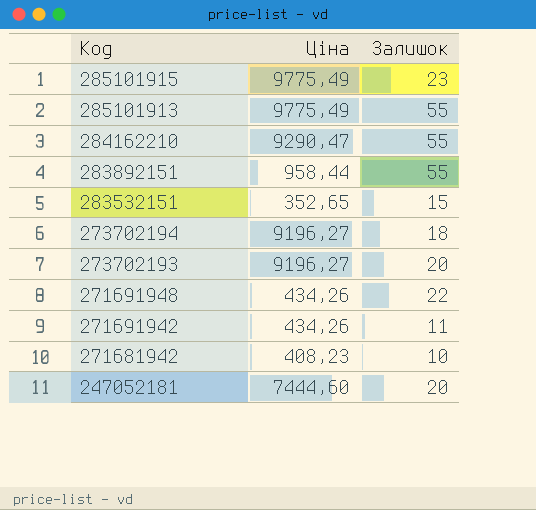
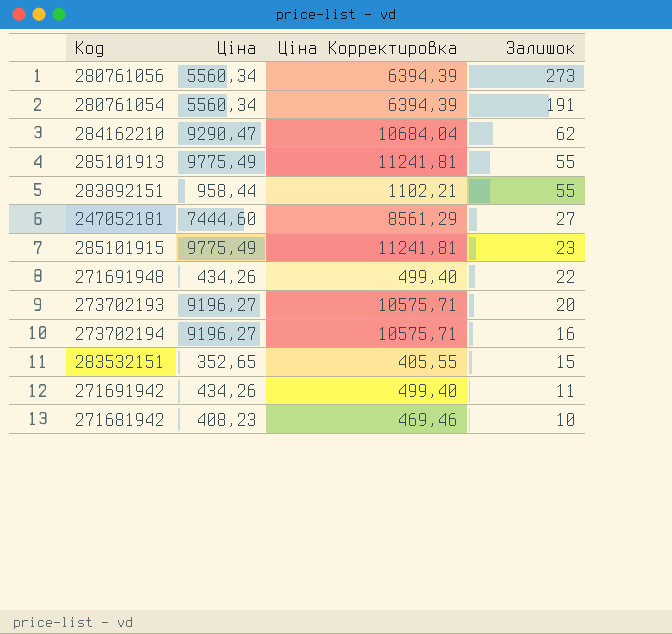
row order: Код descending -> Залишок descending
column Ціна Корректировка | formula: none -> [Ціна] * 1,15
row 280761056: none -> 5560,34 | 6394,39 | 273
row 280761054: none -> 5560,34 | 6394,39 | 191
284162210 | Залишок: 55 -> 62
247052181 | Залишок: 20 -> 27
273702194 | Залишок: 18 -> 16

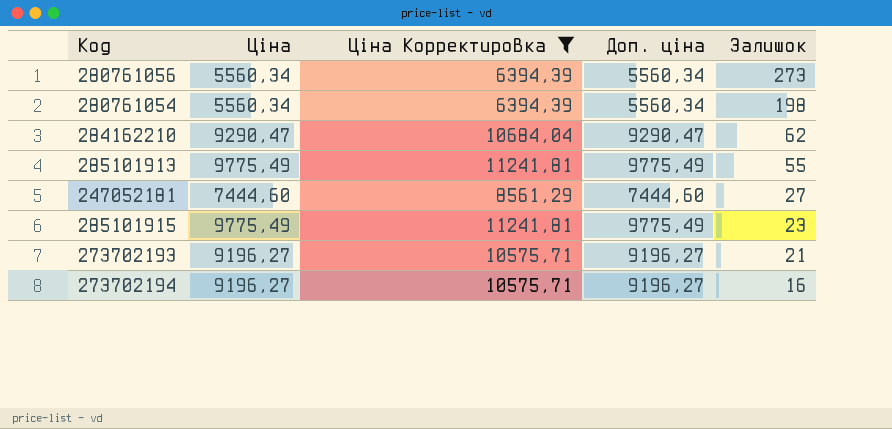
filter: none -> Ціна Корректировка >= 6394,39
column Доп. ціна | position: none -> 4
280761054 | Залишок: 191 -> 198
273702193 | Залишок: 20 -> 21

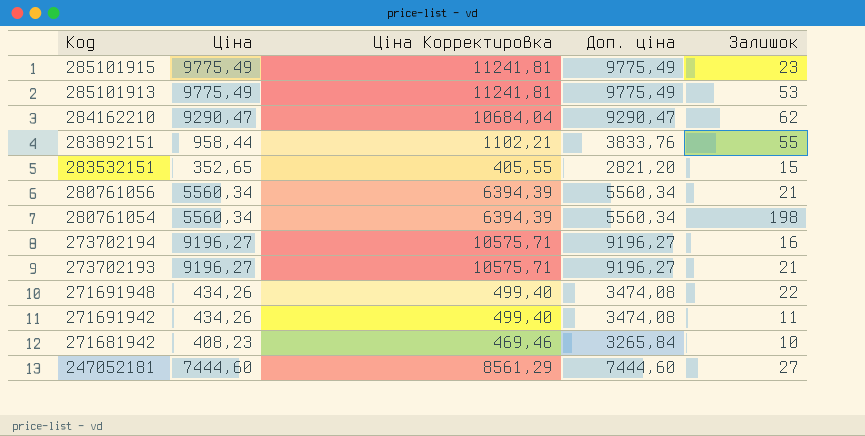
filter: Ціна Корректировка >= 6394,39 -> none
row order: Залишок descending -> Код descending
285101913 | Залишок: 55 -> 53
280761056 | Залишок: 273 -> 21

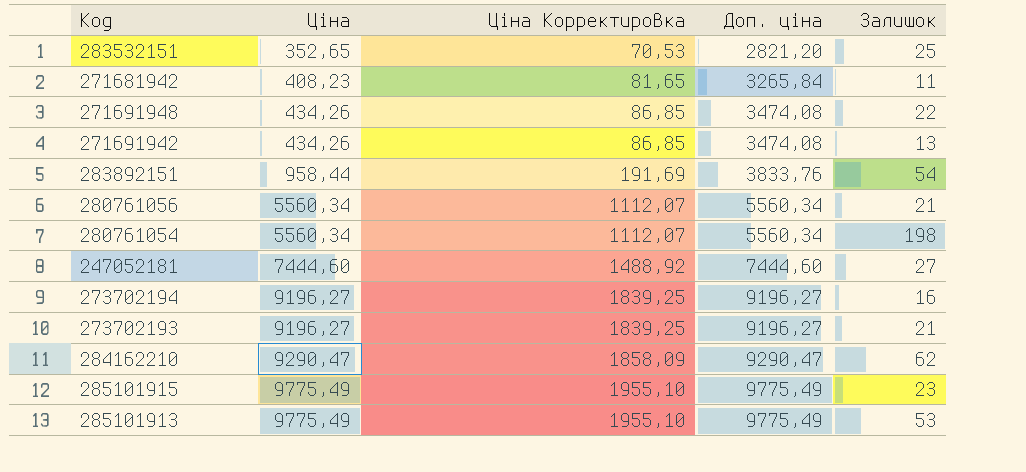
row order: Код descending -> Ціна ascending
column Ціна Корректировка | formula: [Ціна] * 1,15 -> [Ціна] * 0,2
283532151 | Залишок: 15 -> 25
271681942 | Залишок: 10 -> 11
271691942 | Залишок: 11 -> 13
283892151 | Залишок: 55 -> 54

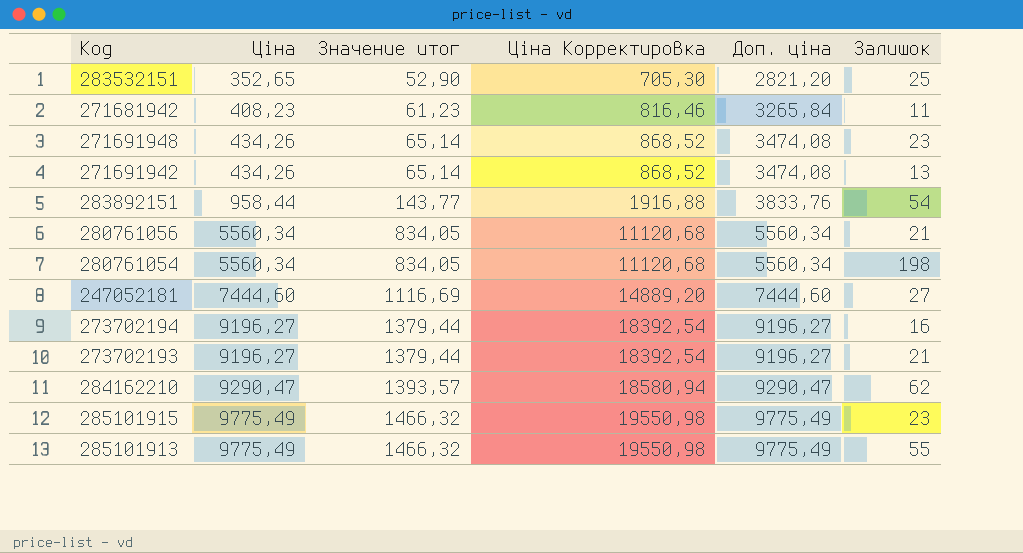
column Значение итог | formula: none -> [Ціна] * 0,15
column Ціна Корректировка | formula: [Ціна] * 0,2 -> [Ціна] * 2
271691948 | Залишок: 22 -> 23
285101913 | Залишок: 53 -> 55

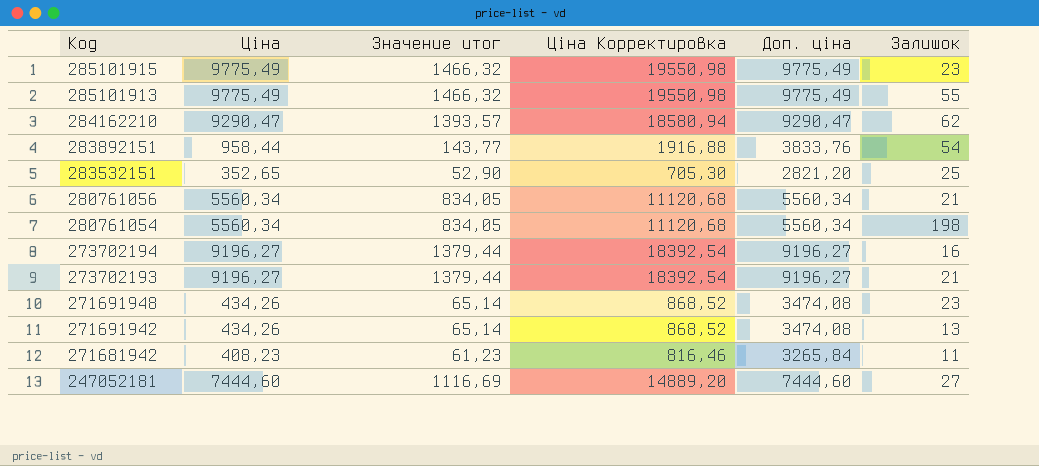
row order: Ціна ascending -> Код descending

